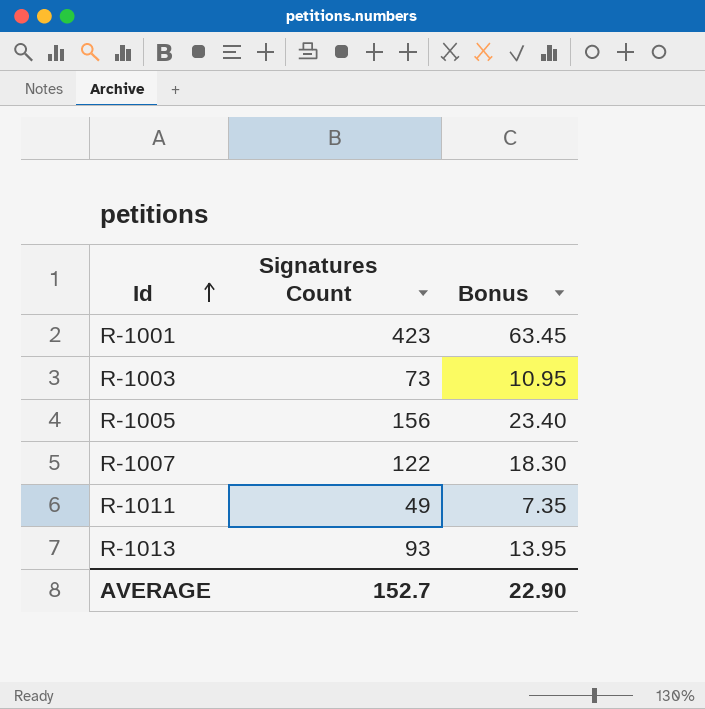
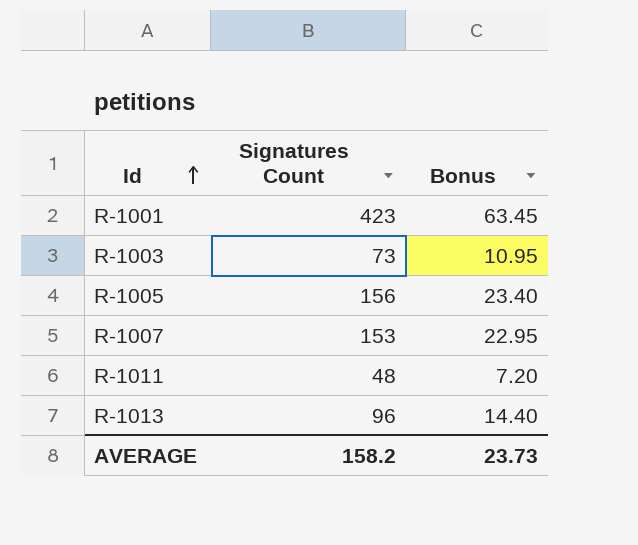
R-1007 | Signatures Count: 122 -> 153
R-1007 | Bonus: 18.30 -> 22.95
R-1011 | Signatures Count: 49 -> 48
R-1011 | Bonus: 7.35 -> 7.20
R-1013 | Signatures Count: 93 -> 96
R-1013 | Bonus: 13.95 -> 14.40
AVERAGE | Signatures Count: 152.7 -> 158.2
AVERAGE | Bonus: 22.90 -> 23.73

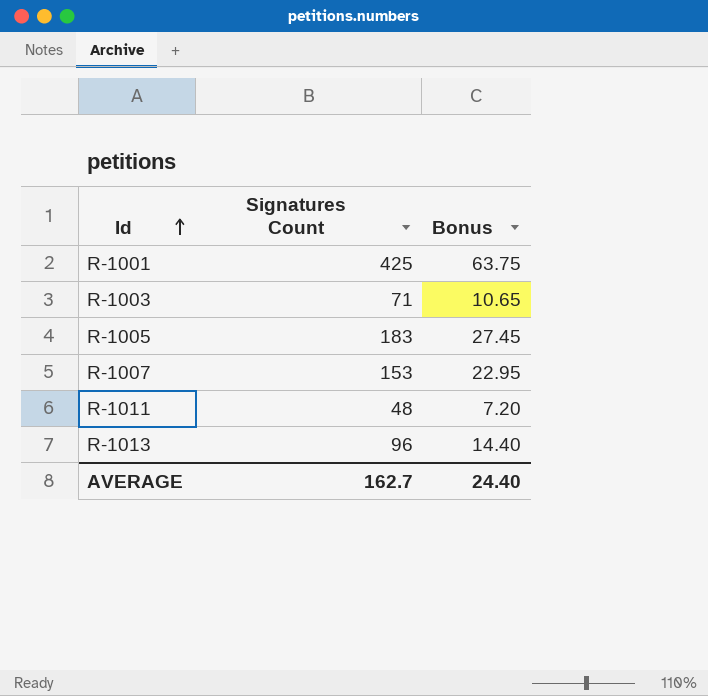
R-1001 | Signatures Count: 423 -> 425
R-1001 | Bonus: 63.45 -> 63.75
R-1003 | Signatures Count: 73 -> 71
R-1003 | Bonus: 10.95 -> 10.65
R-1005 | Signatures Count: 156 -> 183
R-1005 | Bonus: 23.40 -> 27.45
AVERAGE | Signatures Count: 158.2 -> 162.7
AVERAGE | Bonus: 23.73 -> 24.40

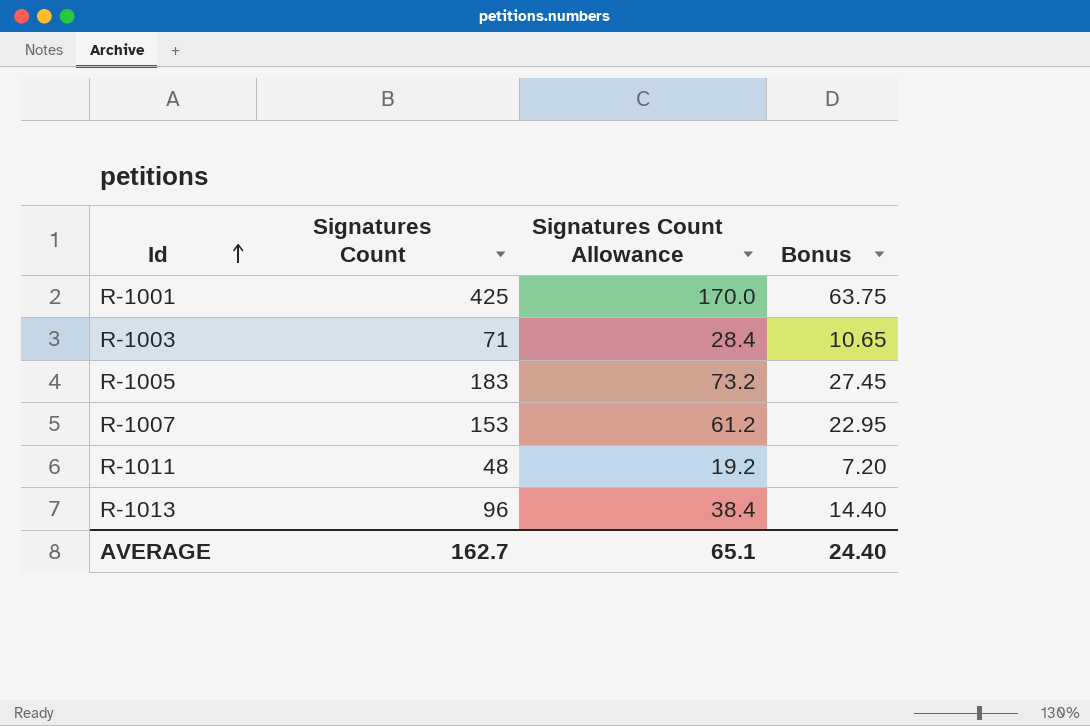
column Signatures Count Allowance | formula: none -> [Signatures Count] * 0.4

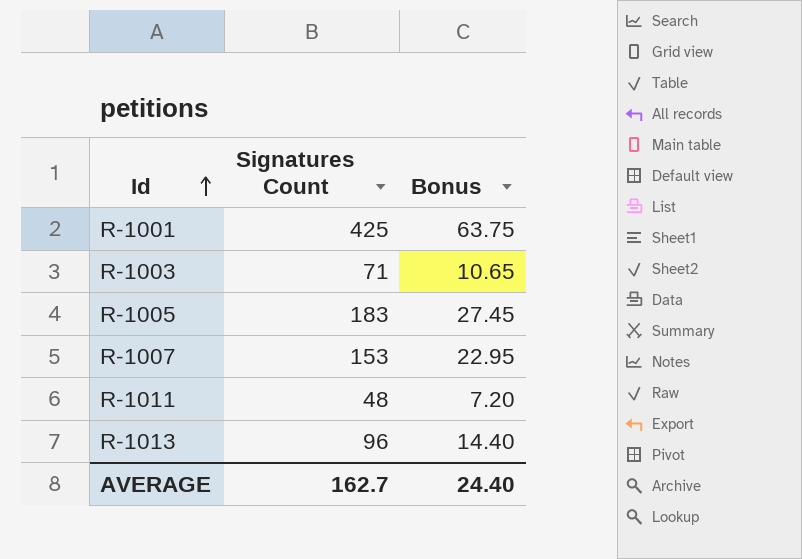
column Signatures Count Allowance | formula: [Signatures Count] * 0.4 -> none

